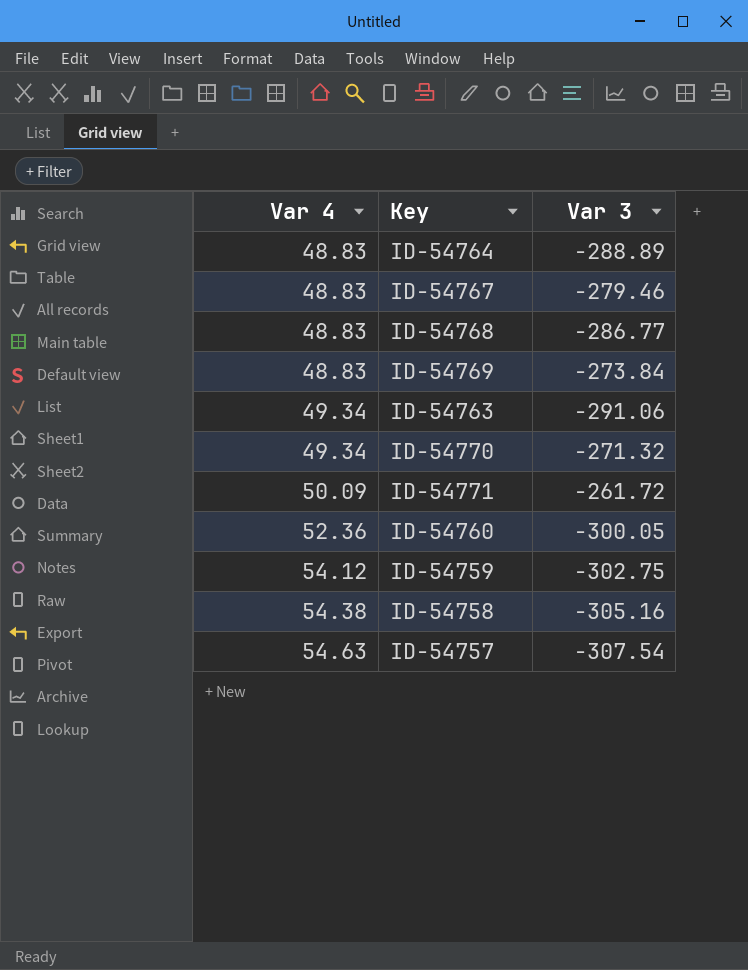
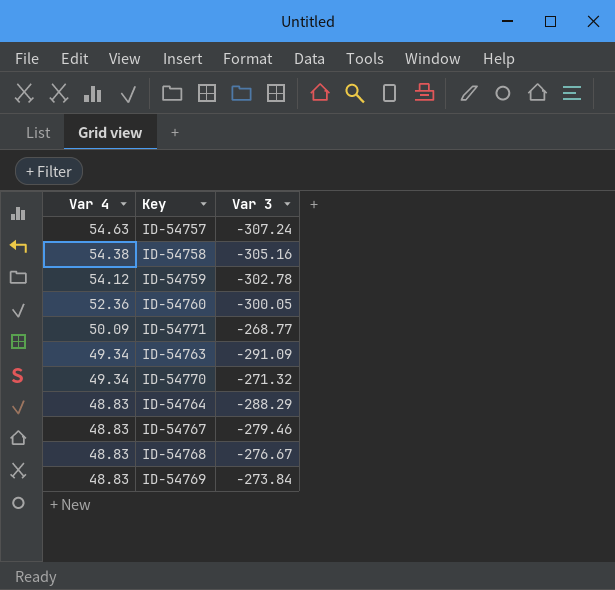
row order: Var 4 ascending -> Var 4 descending
ID-54757 | Var 3: -307.54 -> -307.24
ID-54759 | Var 3: -302.75 -> -302.78
ID-54771 | Var 3: -261.72 -> -268.77
ID-54763 | Var 3: -291.06 -> -291.09
ID-54764 | Var 3: -288.89 -> -288.29
ID-54768 | Var 3: -286.77 -> -276.67

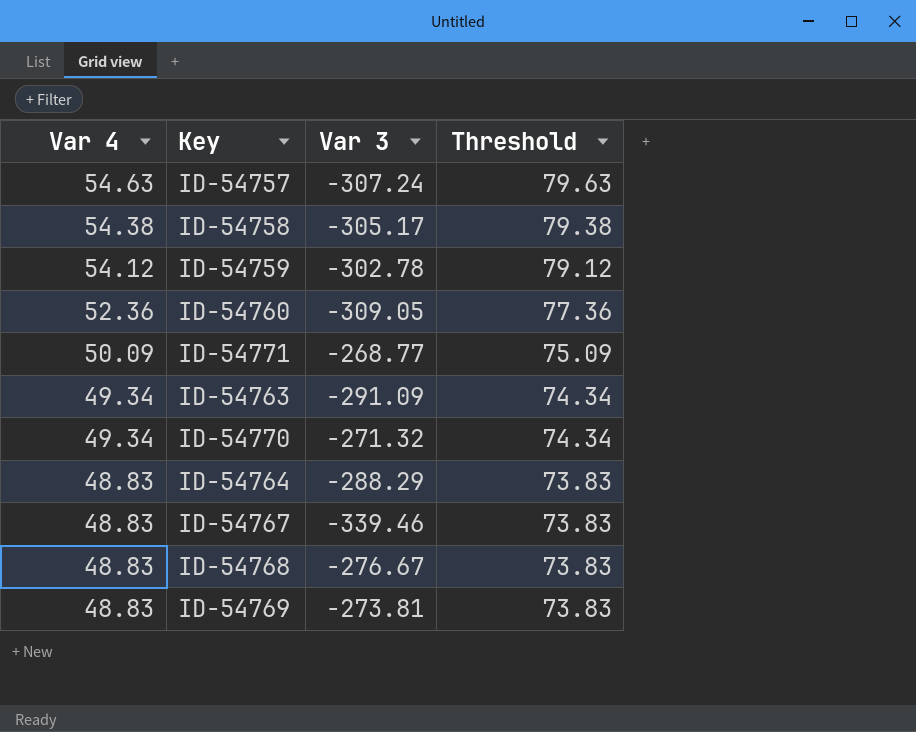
column Threshold | formula: none -> [Var 4] + 25
ID-54758 | Var 3: -305.16 -> -305.17
ID-54760 | Var 3: -300.05 -> -309.05
ID-54767 | Var 3: -279.46 -> -339.46
ID-54769 | Var 3: -273.84 -> -273.81

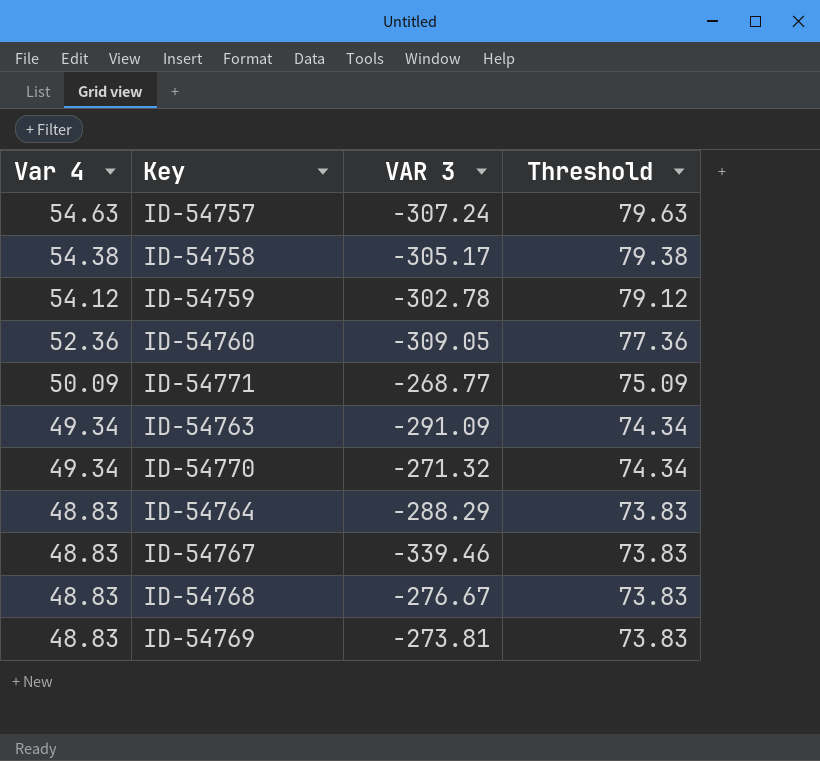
column name: Var 3 -> VAR 3

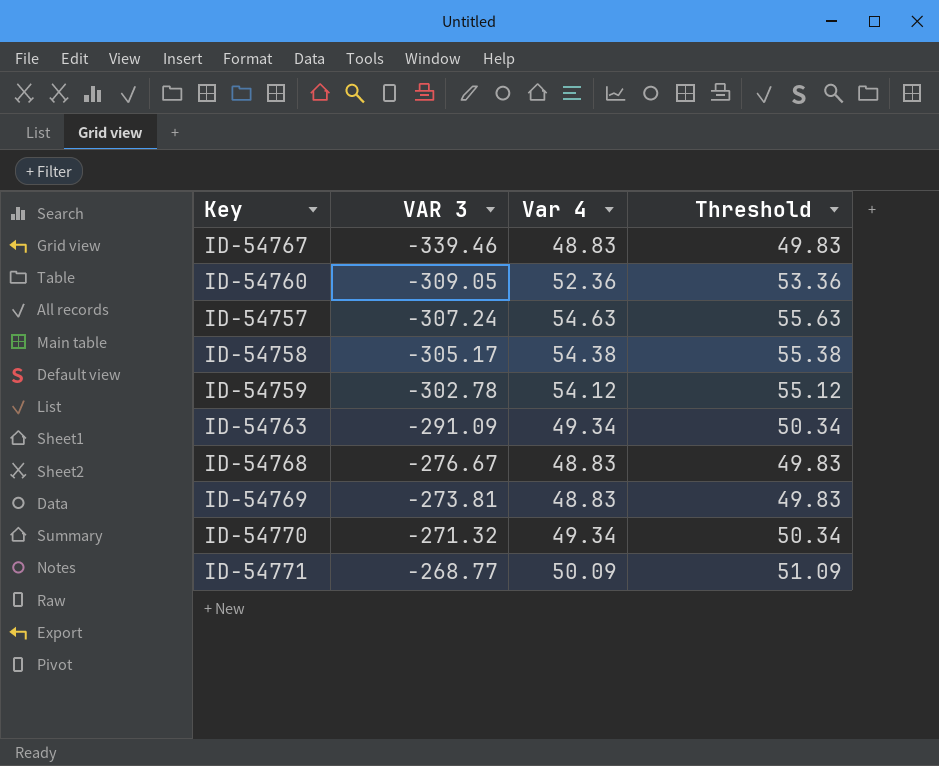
row order: Var 4 descending -> VAR 3 ascending
column Var 4 | position: 1 -> 3
column Threshold | formula: [Var 4] + 25 -> [Var 4] + 1
row ID-54764: 48.83 | -288.29 | 73.83 -> none

